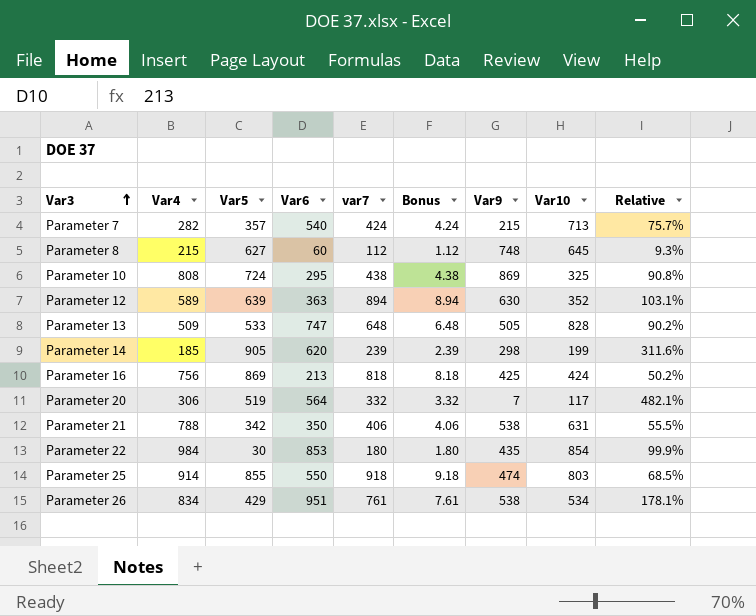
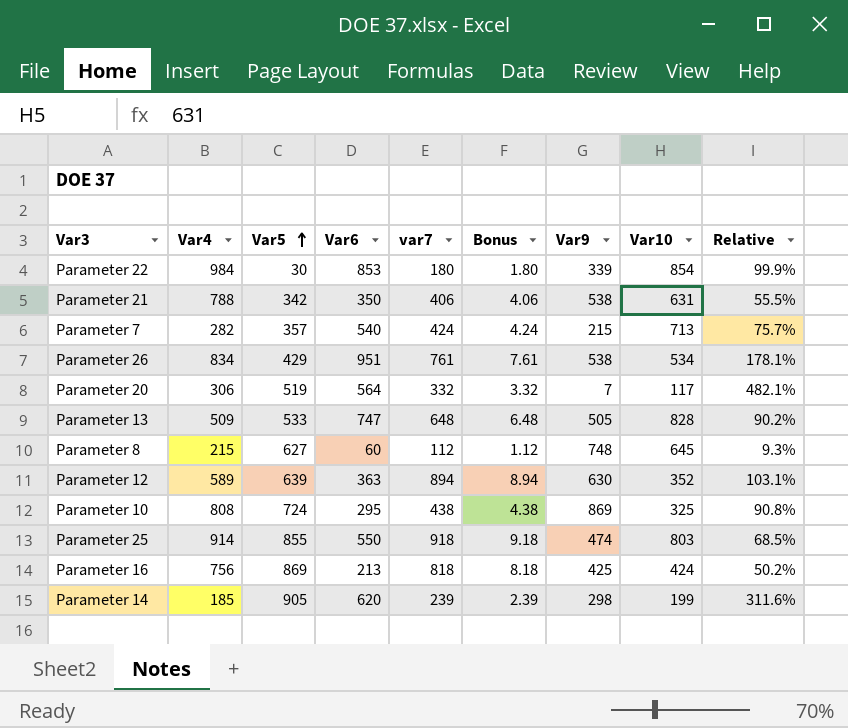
row order: Var3 ascending -> Var5 ascending
Parameter 22 | Var9: 435 -> 339

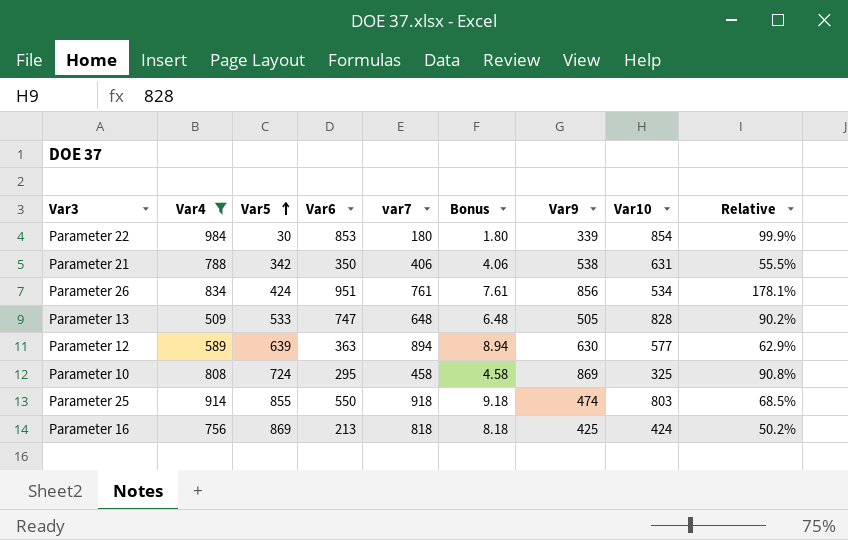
filter: none -> Var4 >= 509
Parameter 26 | Var5: 429 -> 424
Parameter 26 | Var9: 538 -> 856
Parameter 12 | Var10: 352 -> 577
Parameter 12 | Relative: 103.1% -> 62.9%
Parameter 10 | var7: 438 -> 458
Parameter 10 | Bonus: 4.38 -> 4.58

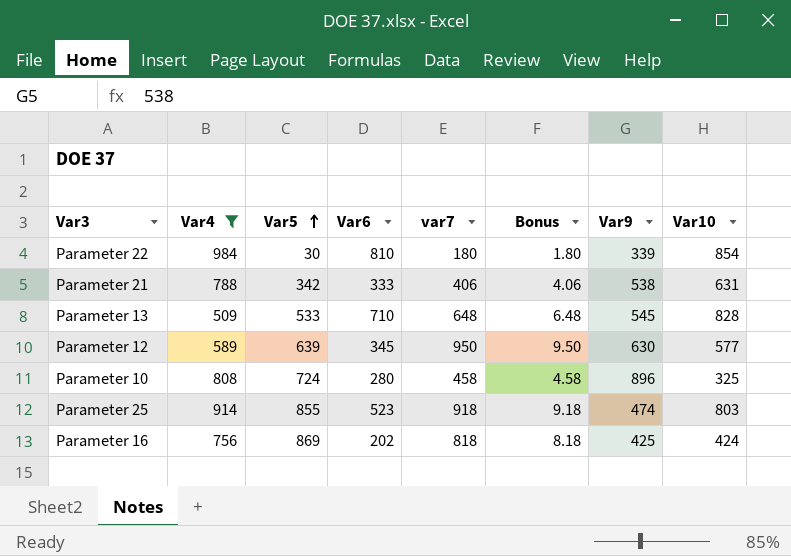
column Relative | formula: [Var6] / [Var10] -> none
row Parameter 26: 834 | 424 | 951 | 761 | 7.61 | 856 | 534 | 178.1% -> none
Parameter 22 | Var6: 853 -> 810
Parameter 21 | Var6: 350 -> 333
Parameter 13 | Var6: 747 -> 710
Parameter 13 | Var9: 505 -> 545
Parameter 12 | Var6: 363 -> 345
Parameter 12 | var7: 894 -> 950
Parameter 12 | Bonus: 8.94 -> 9.50
Parameter 10 | Var6: 295 -> 280
Parameter 10 | Var9: 869 -> 896
Parameter 25 | Var6: 550 -> 523
Parameter 16 | Var6: 213 -> 202

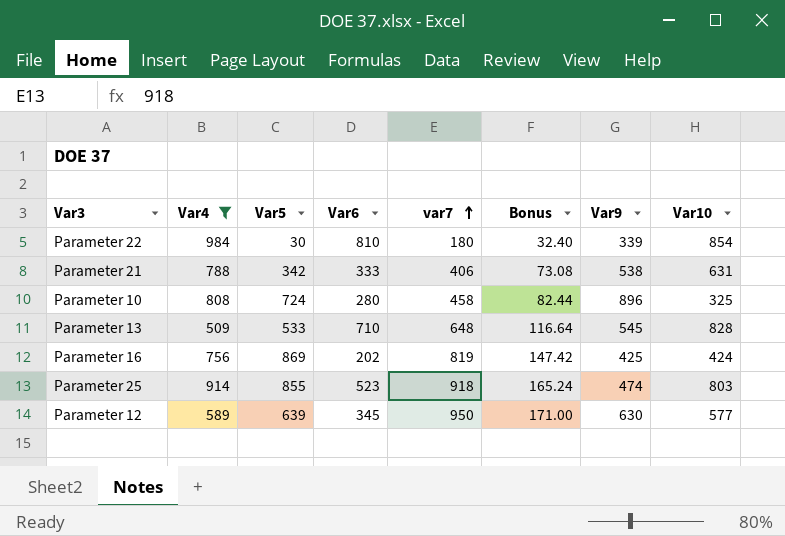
row order: Var5 ascending -> var7 ascending
column Bonus | formula: [var7] * 0.01 -> [var7] * 0.18
Parameter 16 | var7: 818 -> 819

